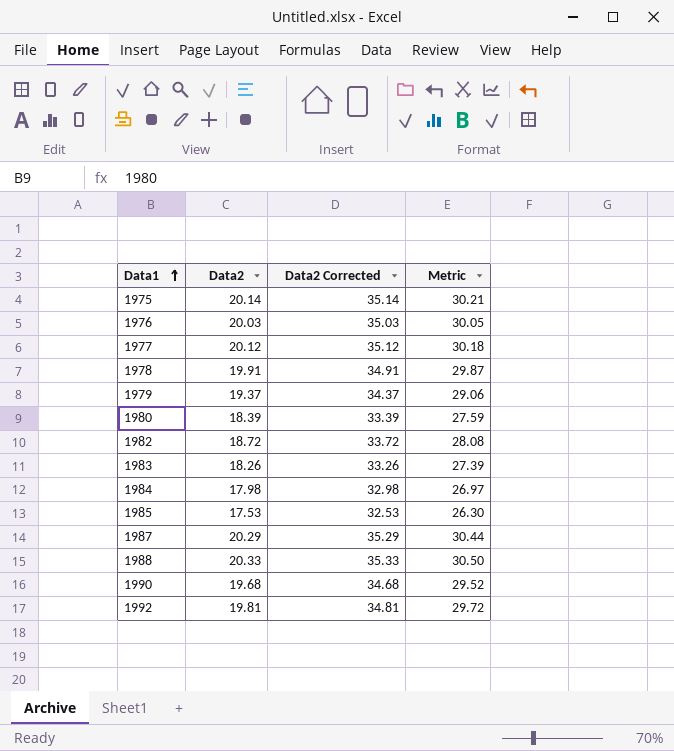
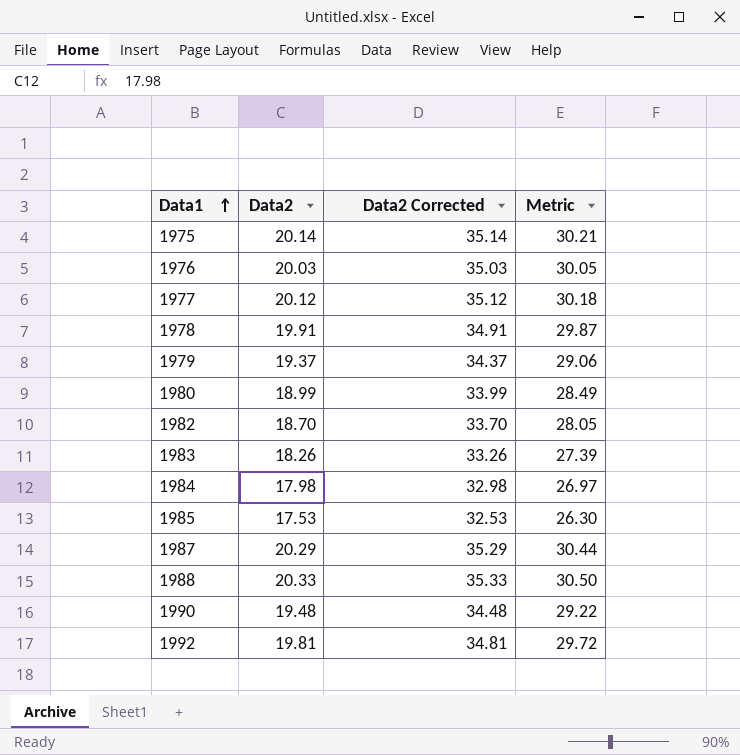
1980 | Data2: 18.39 -> 18.99
1980 | Data2 Corrected: 33.39 -> 33.99
1980 | Metric: 27.59 -> 28.49
1982 | Data2: 18.72 -> 18.70
1982 | Data2 Corrected: 33.72 -> 33.70
1982 | Metric: 28.08 -> 28.05
1990 | Data2: 19.68 -> 19.48
1990 | Data2 Corrected: 34.68 -> 34.48
1990 | Metric: 29.52 -> 29.22

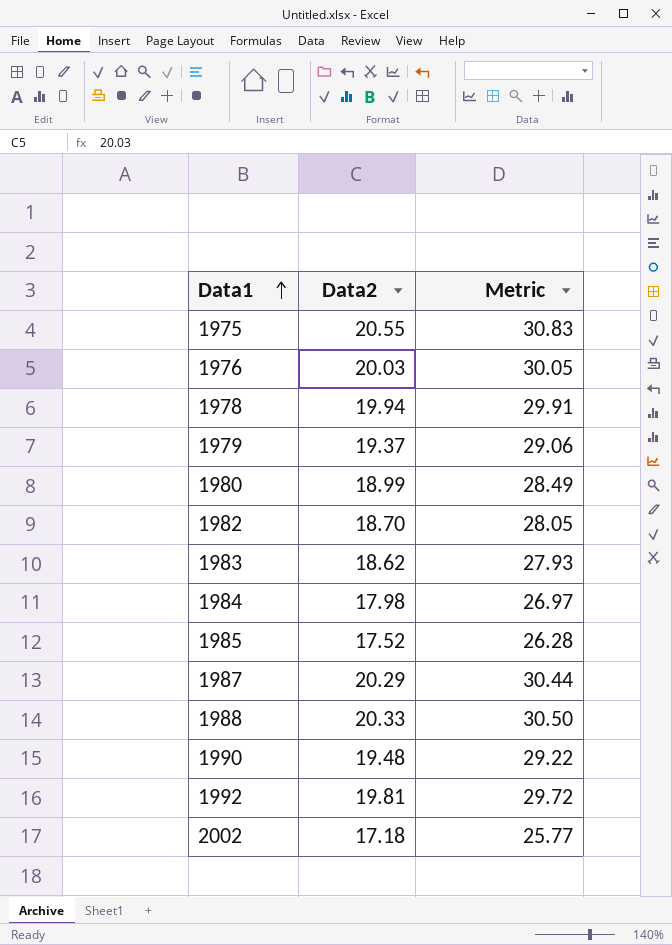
column Data2 Corrected | formula: [Data2] + 15 -> none
row 1977: 20.12 | 35.12 | 30.18 -> none
1975 | Data2: 20.14 -> 20.55
1975 | Metric: 30.21 -> 30.83
1978 | Data2: 19.91 -> 19.94
1978 | Metric: 29.87 -> 29.91
1983 | Data2: 18.26 -> 18.62
1983 | Metric: 27.39 -> 27.93
1985 | Data2: 17.53 -> 17.52
1985 | Metric: 26.30 -> 26.28
row 2002: none -> 17.18 | 25.77

